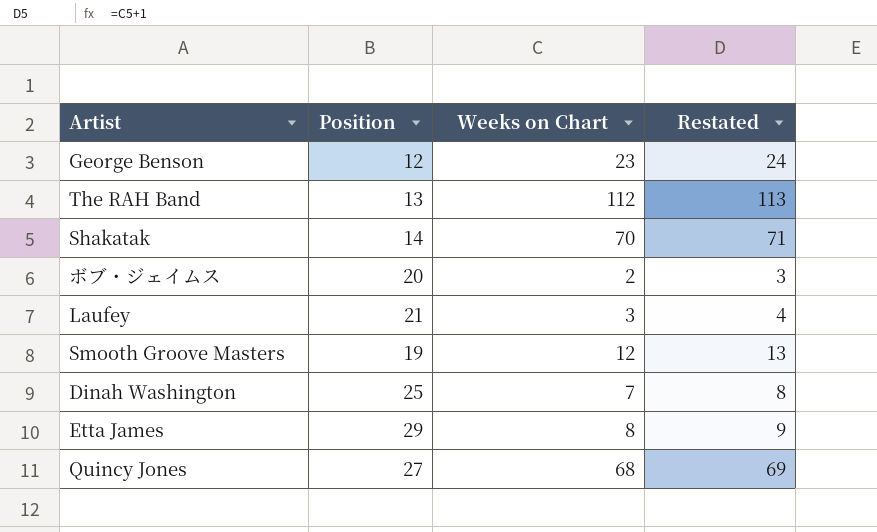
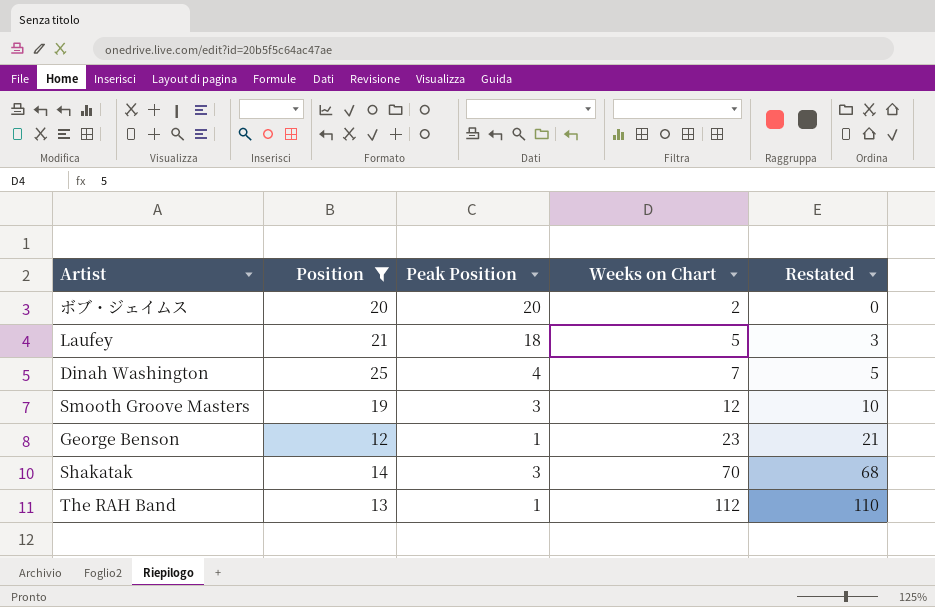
filter: none -> Position <= 25
row order: none -> Weeks on Chart ascending
column Peak Position | position: none -> 3
column Restated | formula: [Weeks on Chart] + 1 -> [Weeks on Chart] - 2
Laufey | Weeks on Chart: 3 -> 5

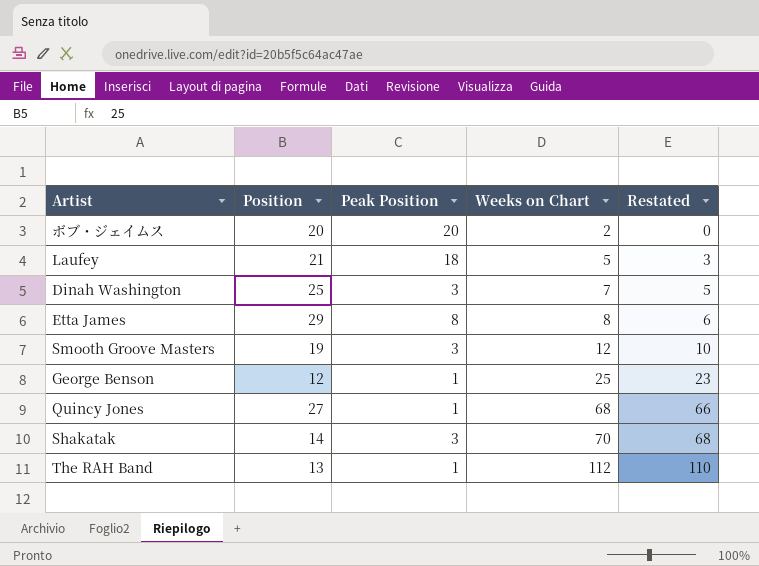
filter: Position <= 25 -> none
Dinah Washington | Peak Position: 4 -> 3
George Benson | Weeks on Chart: 23 -> 25
George Benson | Restated: 21 -> 23

